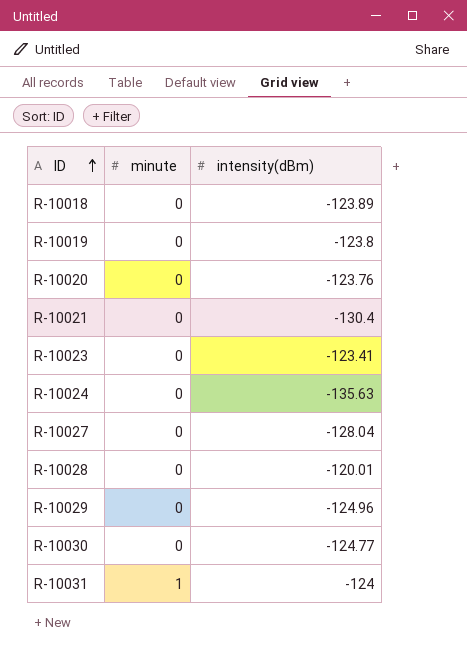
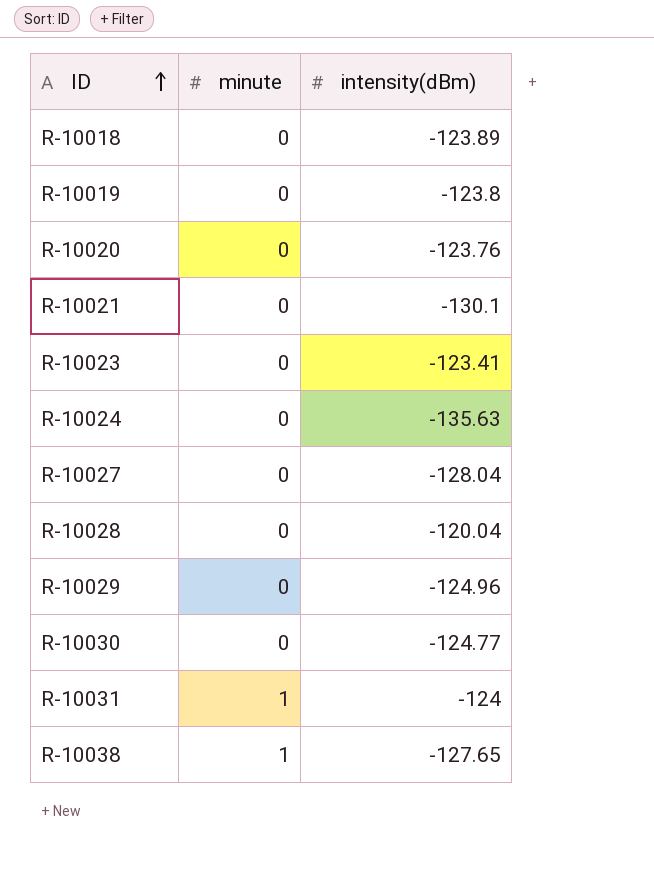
R-10021 | intensity(dBm): -130.4 -> -130.1
R-10028 | intensity(dBm): -120.01 -> -120.04
row R-10038: none -> 1 | -127.65

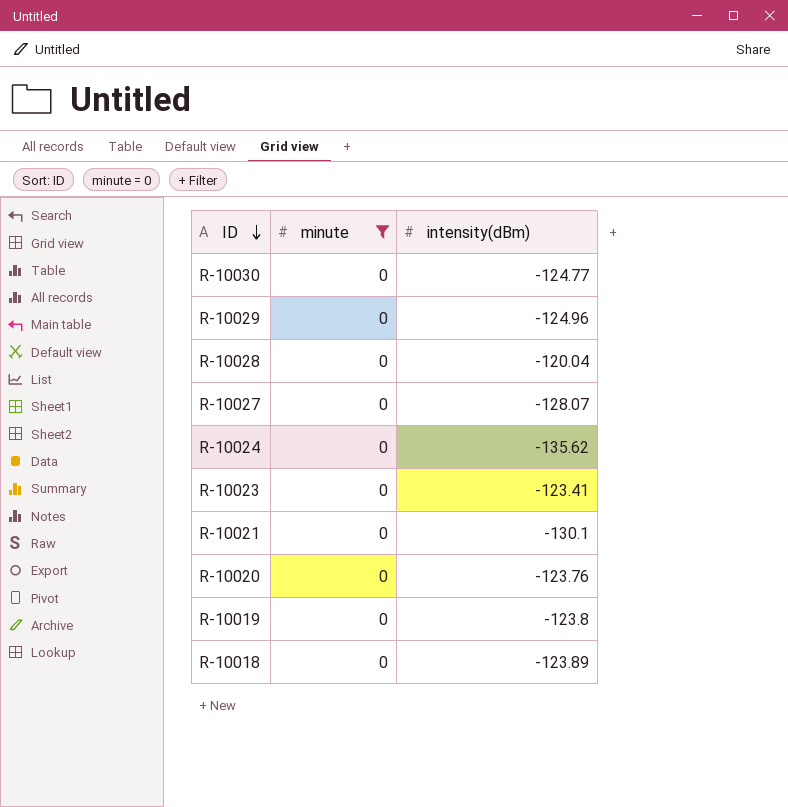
filter: none -> minute = 0
row order: ID ascending -> ID descending
R-10027 | intensity(dBm): -128.04 -> -128.07
R-10024 | intensity(dBm): -135.63 -> -135.62

